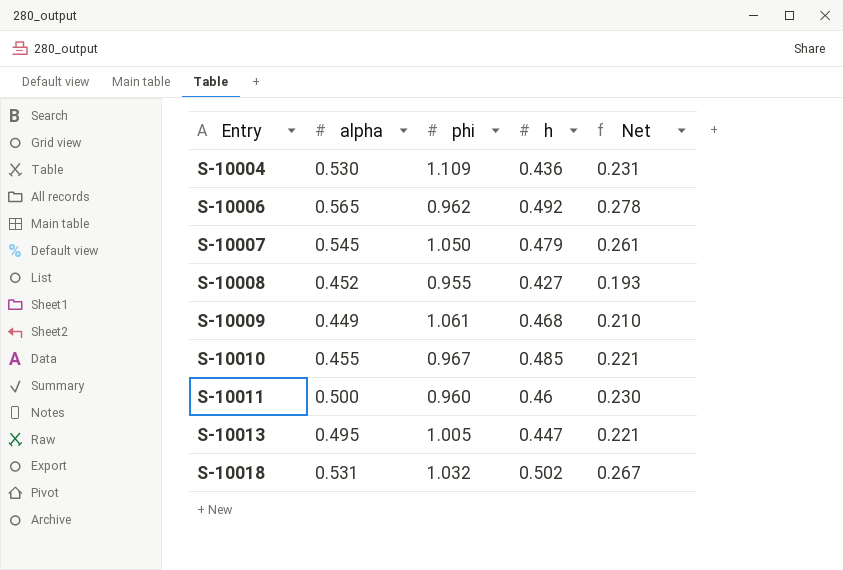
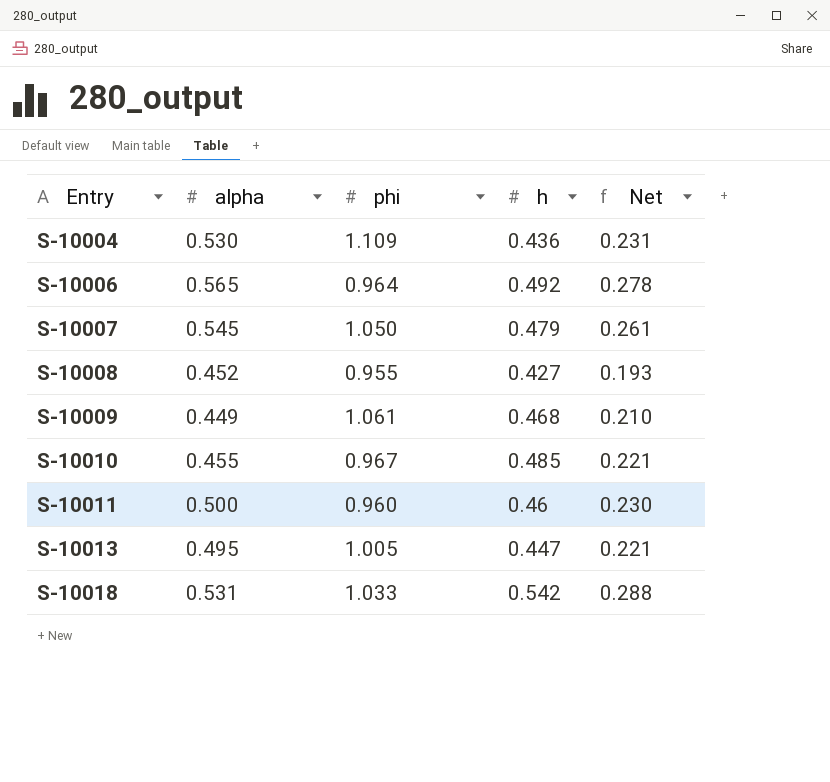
S-10006 | phi: 0.962 -> 0.964
S-10018 | phi: 1.032 -> 1.033
S-10018 | h: 0.502 -> 0.542
S-10018 | Net: 0.267 -> 0.288

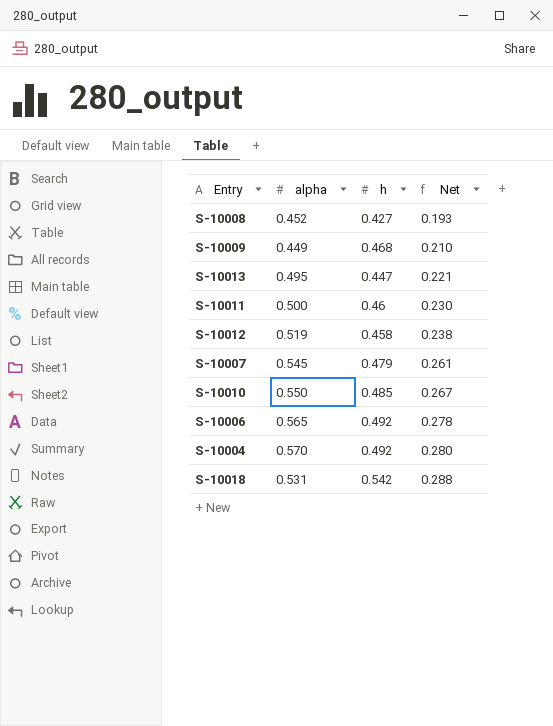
row order: Entry ascending -> Net ascending
column phi | position: 3 -> none
row S-10012: none -> 0.519 | 0.458 | 0.238
S-10010 | alpha: 0.455 -> 0.550
S-10010 | Net: 0.221 -> 0.267
S-10004 | alpha: 0.530 -> 0.570
S-10004 | h: 0.436 -> 0.492
S-10004 | Net: 0.231 -> 0.280

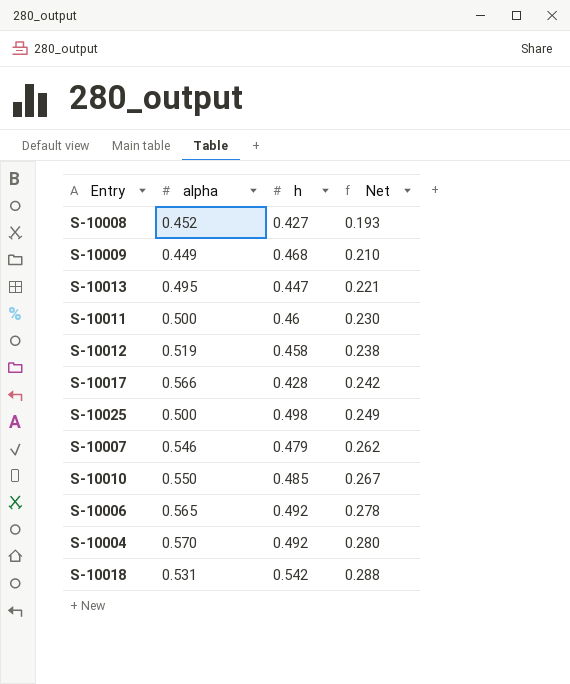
row S-10017: none -> 0.566 | 0.428 | 0.242
row S-10025: none -> 0.500 | 0.498 | 0.249
S-10007 | alpha: 0.545 -> 0.546
S-10007 | Net: 0.261 -> 0.262

